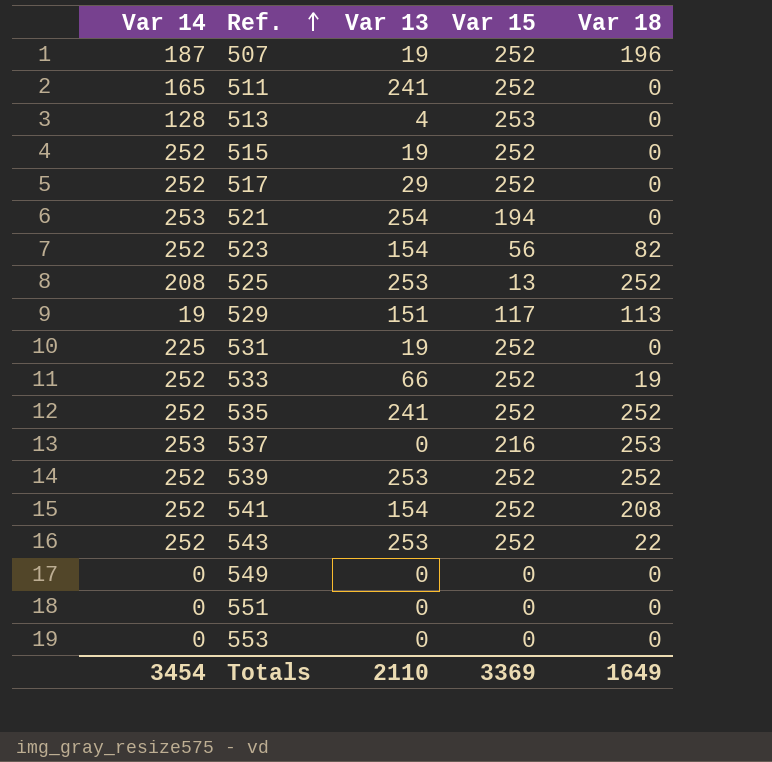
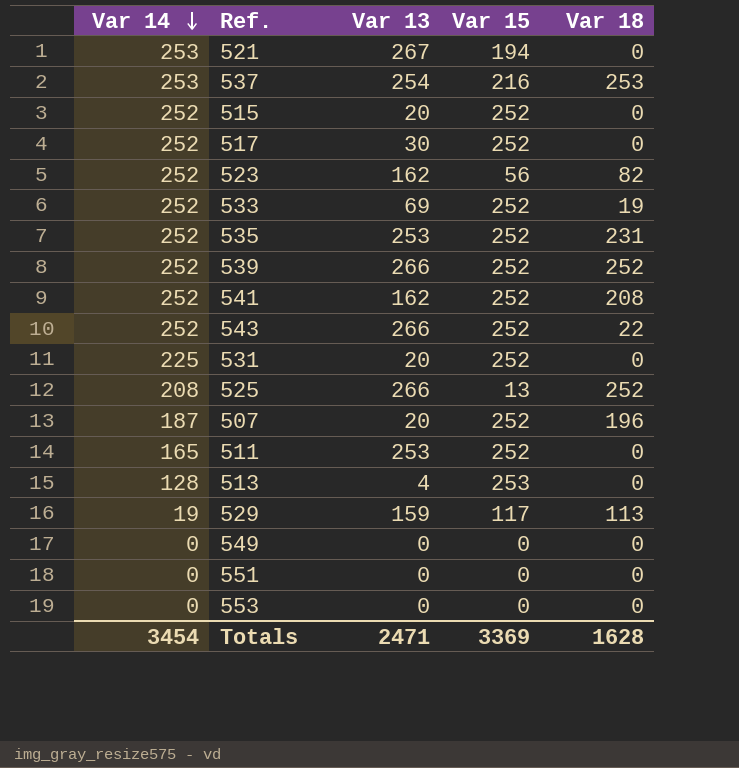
row order: Ref. ascending -> Var 14 descending
521 | Var 13: 254 -> 267
537 | Var 13: 0 -> 254
515 | Var 13: 19 -> 20
517 | Var 13: 29 -> 30
523 | Var 13: 154 -> 162
533 | Var 13: 66 -> 69
535 | Var 13: 241 -> 253
535 | Var 18: 252 -> 231
539 | Var 13: 253 -> 266
541 | Var 13: 154 -> 162
543 | Var 13: 253 -> 266
531 | Var 13: 19 -> 20
525 | Var 13: 253 -> 266
507 | Var 13: 19 -> 20
511 | Var 13: 241 -> 253
529 | Var 13: 151 -> 159
Totals | Var 13: 2110 -> 2471
Totals | Var 18: 1649 -> 1628

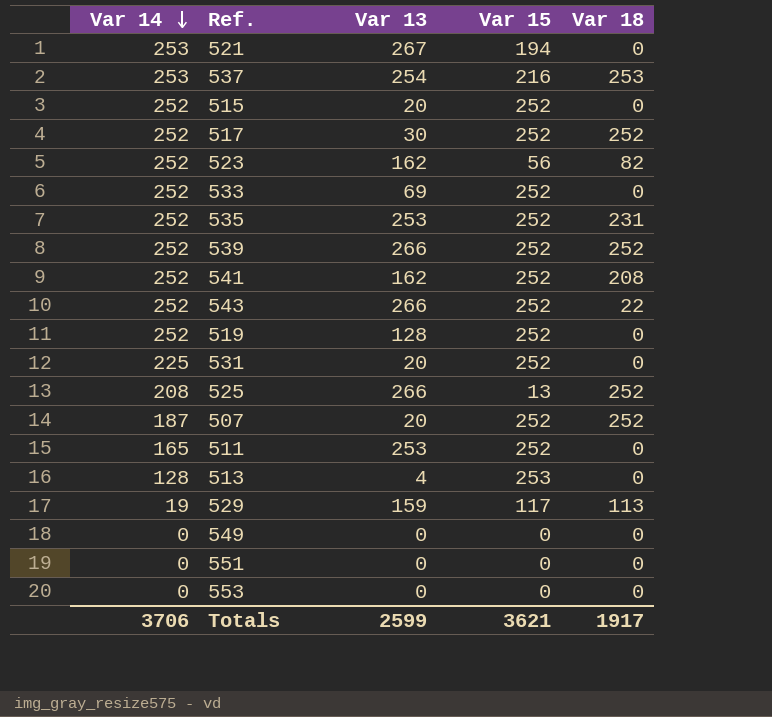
517 | Var 18: 0 -> 252
533 | Var 18: 19 -> 0
row 519: none -> 252 | 128 | 252 | 0
507 | Var 18: 196 -> 252
Totals | Var 14: 3454 -> 3706
Totals | Var 13: 2471 -> 2599
Totals | Var 15: 3369 -> 3621
Totals | Var 18: 1628 -> 1917

